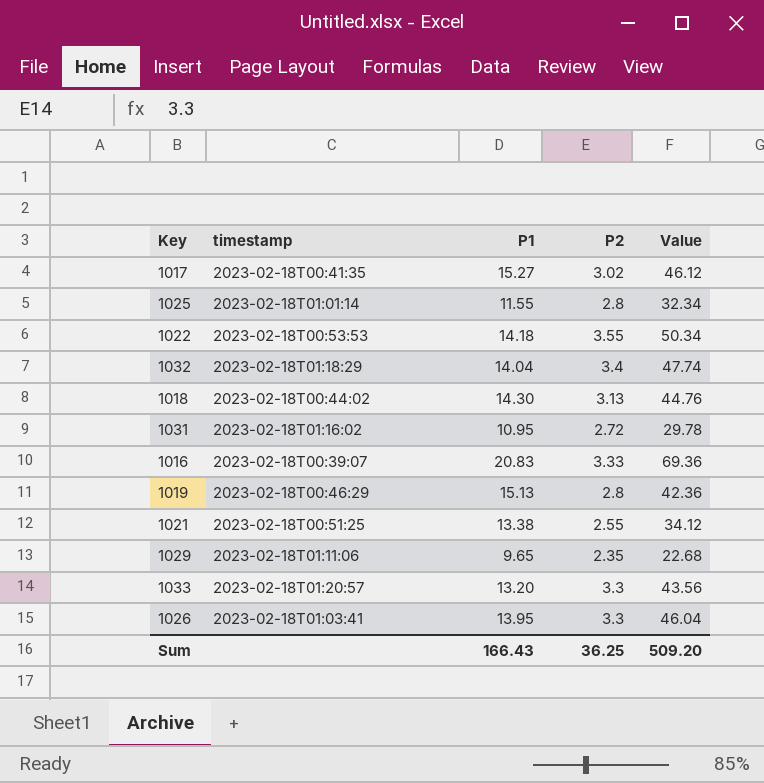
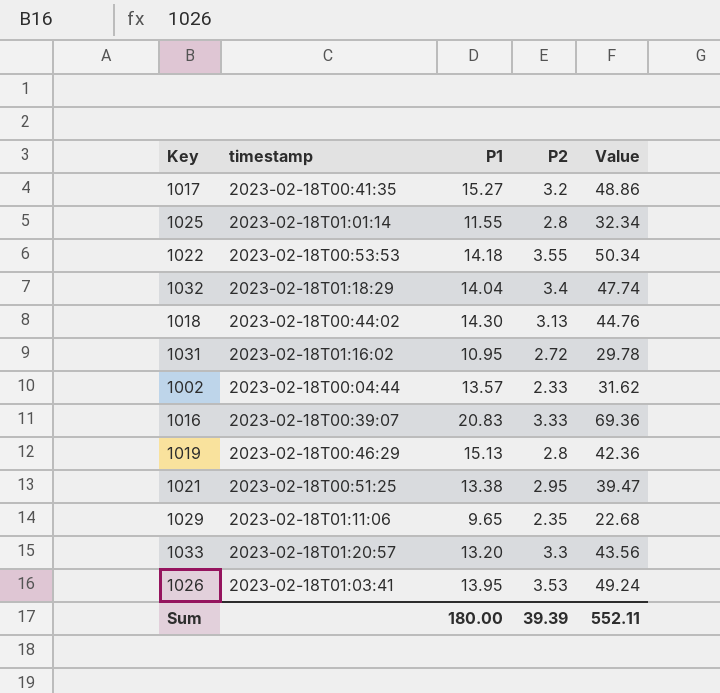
1017 | P2: 3.02 -> 3.2
1017 | Value: 46.12 -> 48.86
row 1002: none -> 2023-02-18T00:04:44 | 13.57 | 2.33 | 31.62
1021 | P2: 2.55 -> 2.95
1021 | Value: 34.12 -> 39.47
1026 | P2: 3.3 -> 3.53
1026 | Value: 46.04 -> 49.24
Sum | P1: 166.43 -> 180.00
Sum | P2: 36.25 -> 39.39
Sum | Value: 509.20 -> 552.11

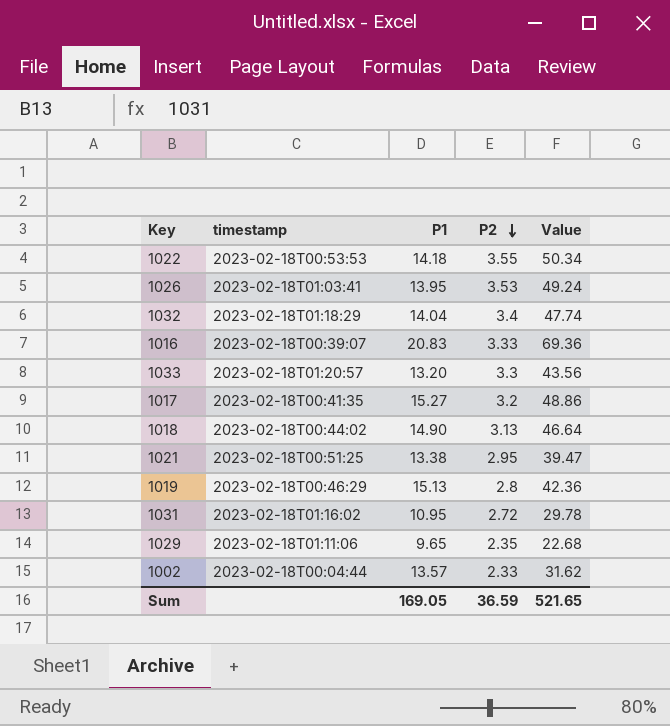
row order: none -> P2 descending
row 1025: 2023-02-18T01:01:14 | 11.55 | 2.8 | 32.34 -> none
1018 | P1: 14.30 -> 14.90
1018 | Value: 44.76 -> 46.64
Sum | P1: 180.00 -> 169.05
Sum | P2: 39.39 -> 36.59
Sum | Value: 552.11 -> 521.65

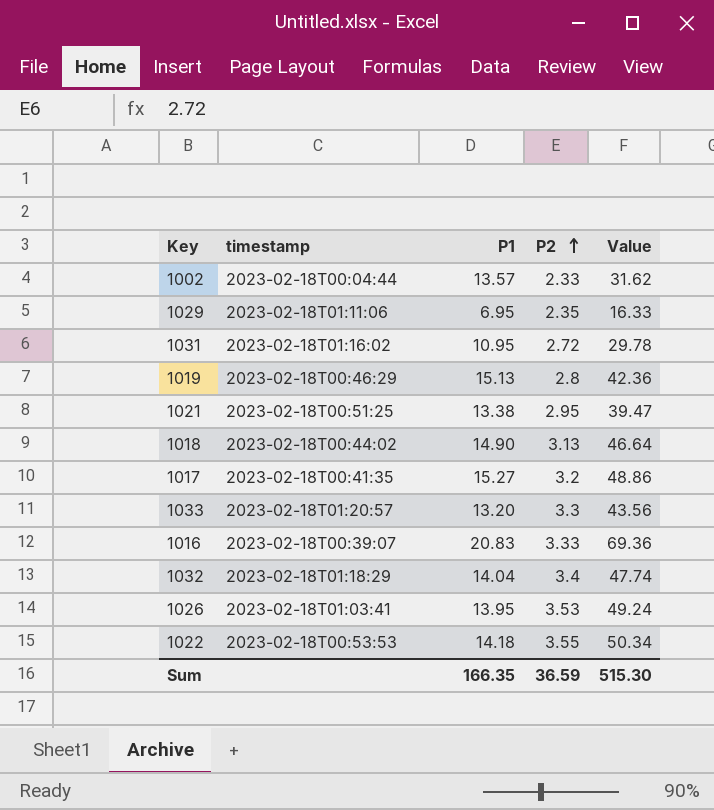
row order: P2 descending -> P2 ascending
1029 | P1: 9.65 -> 6.95
1029 | Value: 22.68 -> 16.33
Sum | P1: 169.05 -> 166.35
Sum | Value: 521.65 -> 515.30

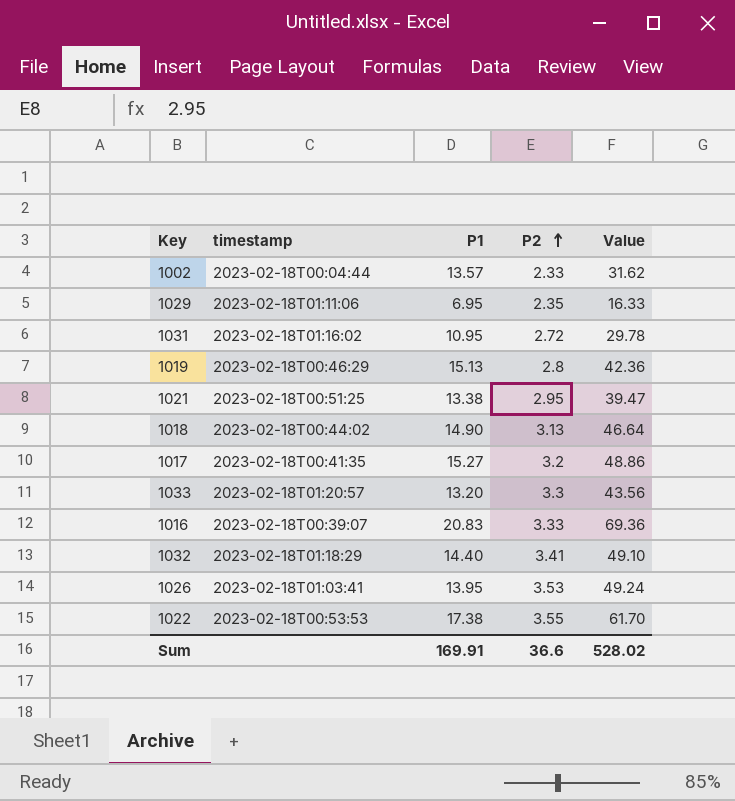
1032 | P1: 14.04 -> 14.40
1032 | P2: 3.4 -> 3.41
1032 | Value: 47.74 -> 49.10
1022 | P1: 14.18 -> 17.38
1022 | Value: 50.34 -> 61.70
Sum | P1: 166.35 -> 169.91
Sum | P2: 36.59 -> 36.6
Sum | Value: 515.30 -> 528.02

